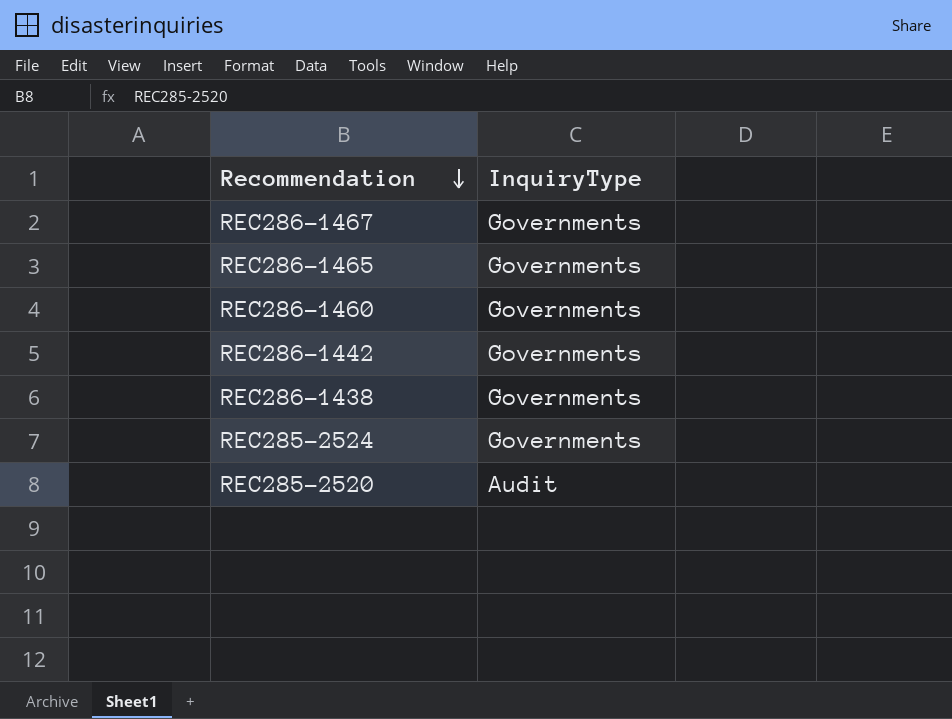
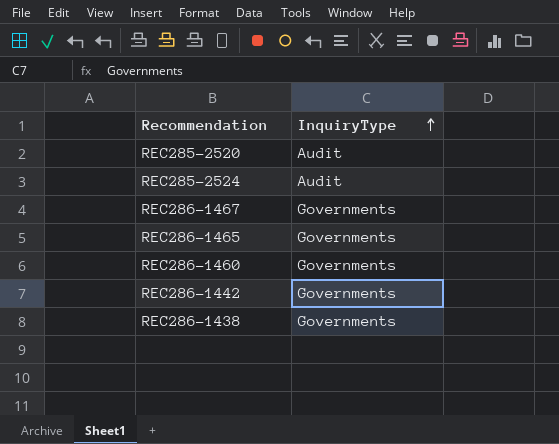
row order: Recommendation descending -> InquiryType ascending
REC285-2524 | InquiryType: Governments -> Audit

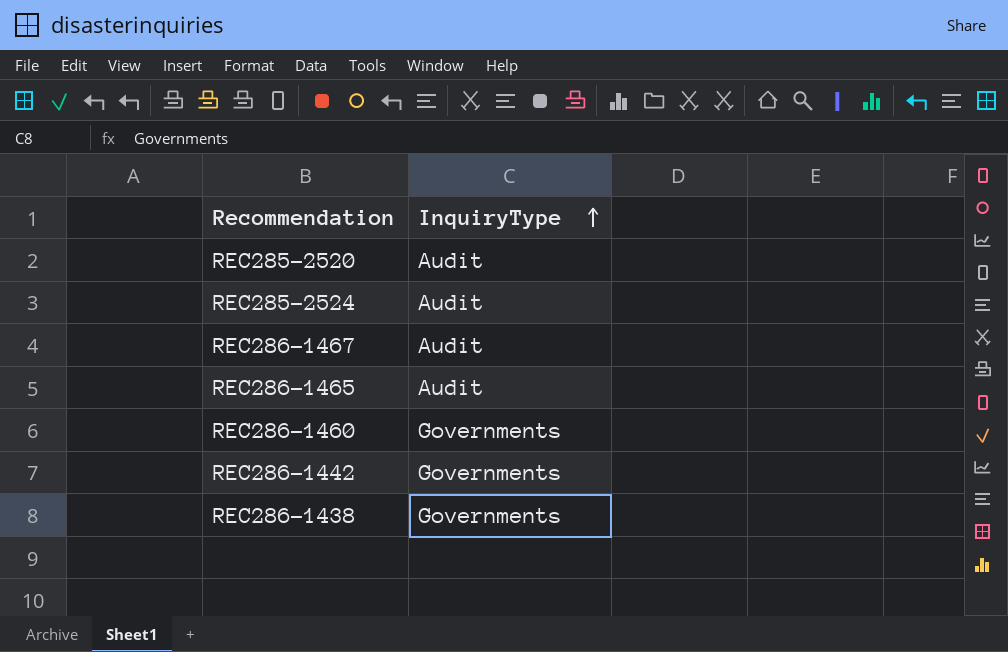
REC286-1467 | InquiryType: Governments -> Audit
REC286-1465 | InquiryType: Governments -> Audit

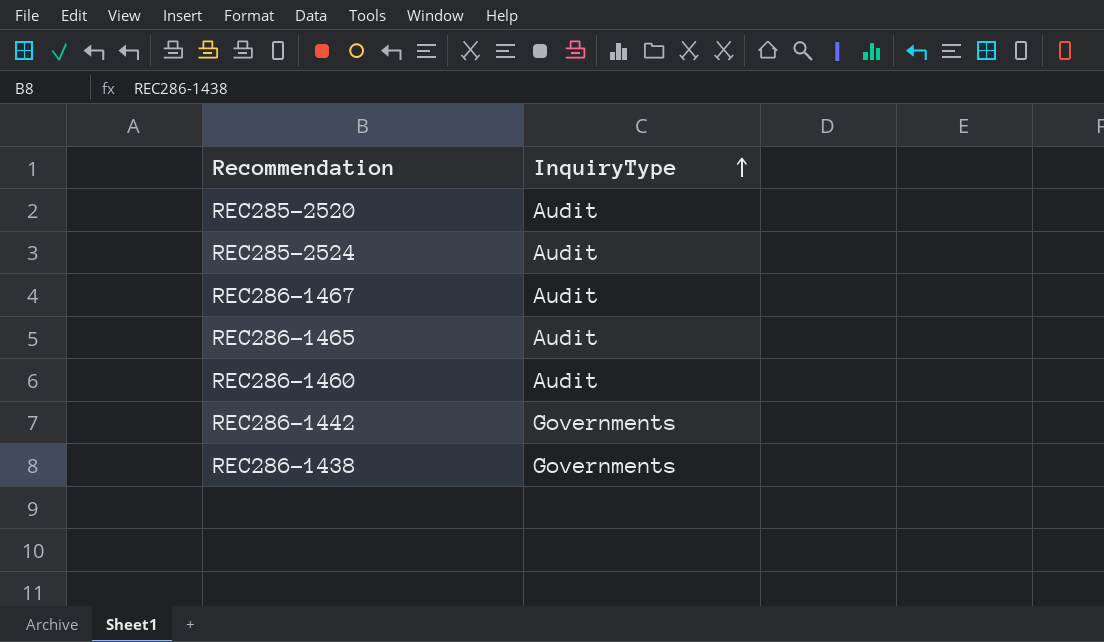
REC286-1460 | InquiryType: Governments -> Audit

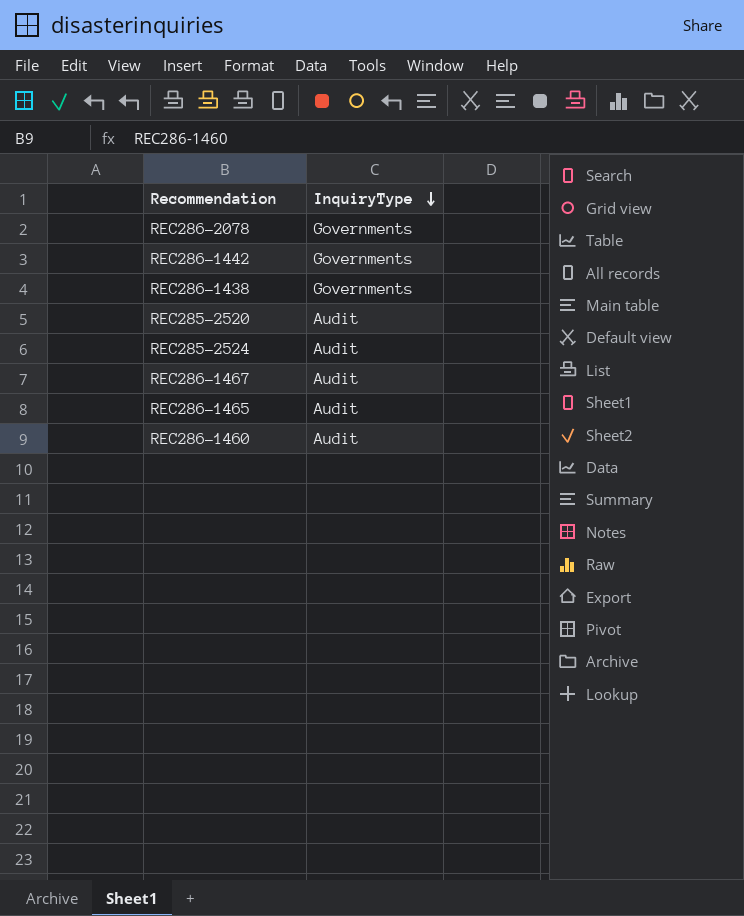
row order: InquiryType ascending -> InquiryType descending
row REC286-2078: none -> Governments

